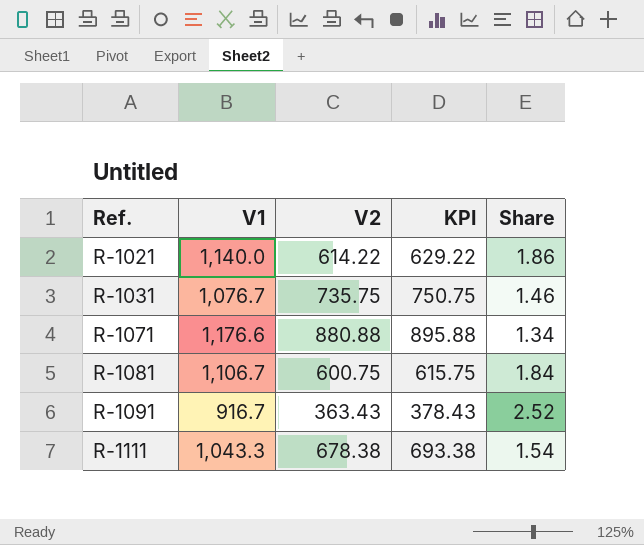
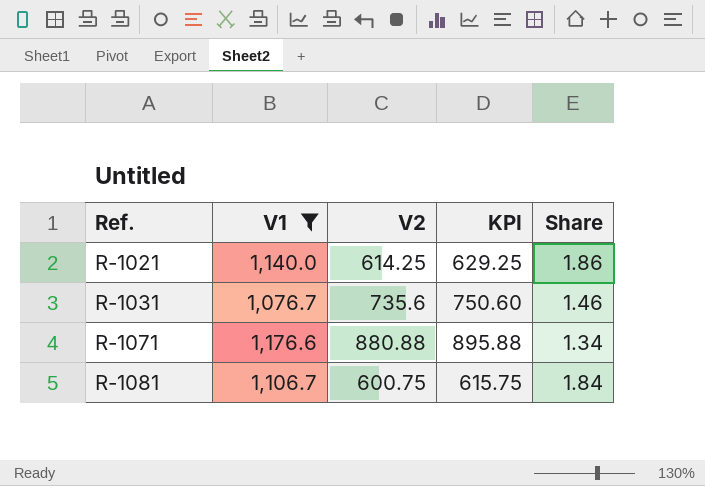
filter: none -> V1 >= 1,076.7
R-1021 | V2: 614.22 -> 614.25
R-1021 | KPI: 629.22 -> 629.25
R-1031 | V2: 735.75 -> 735.6
R-1031 | KPI: 750.75 -> 750.60

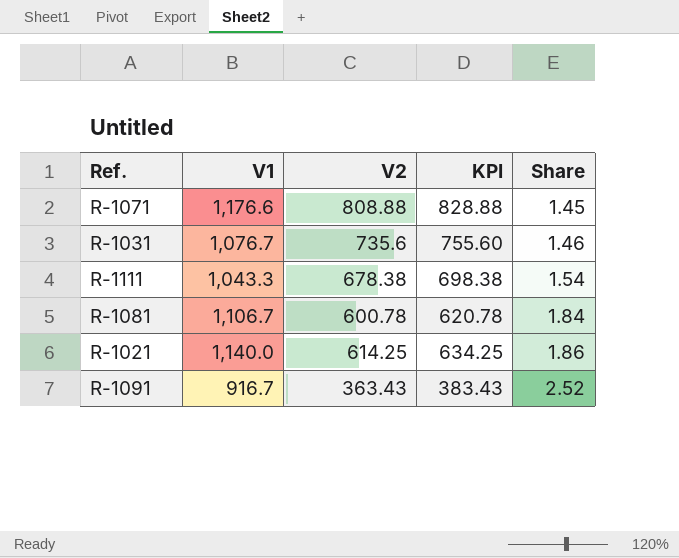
filter: V1 >= 1,076.7 -> none
row order: Ref. ascending -> Share ascending
column KPI | formula: [V2] + 15 -> [V2] + 20
R-1071 | V2: 880.88 -> 808.88
R-1071 | Share: 1.34 -> 1.45
R-1081 | V2: 600.75 -> 600.78

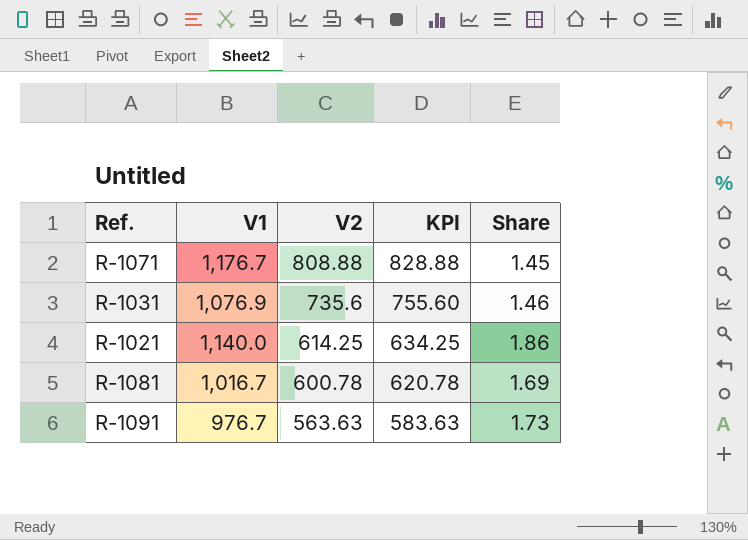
row order: Share ascending -> V2 descending
row R-1111: 1,043.3 | 678.38 | 698.38 | 1.54 -> none
R-1071 | V1: 1,176.6 -> 1,176.7
R-1031 | V1: 1,076.7 -> 1,076.9
R-1081 | V1: 1,106.7 -> 1,016.7
R-1081 | Share: 1.84 -> 1.69
R-1091 | V1: 916.7 -> 976.7
R-1091 | V2: 363.43 -> 563.63
R-1091 | KPI: 383.43 -> 583.63
R-1091 | Share: 2.52 -> 1.73

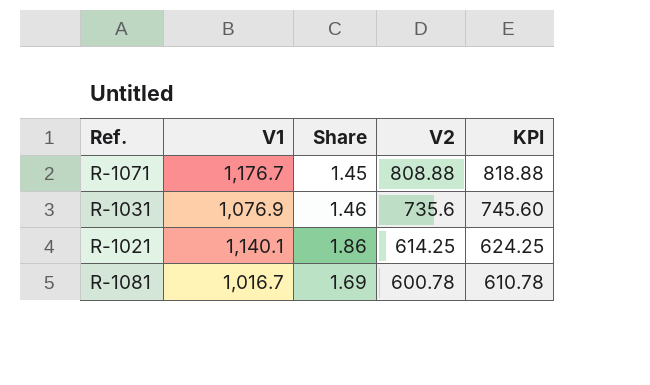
column Share | position: 5 -> 3
column KPI | formula: [V2] + 20 -> [V2] + 10
row R-1091: 976.7 | 563.63 | 583.63 | 1.73 -> none
R-1021 | V1: 1,140.0 -> 1,140.1

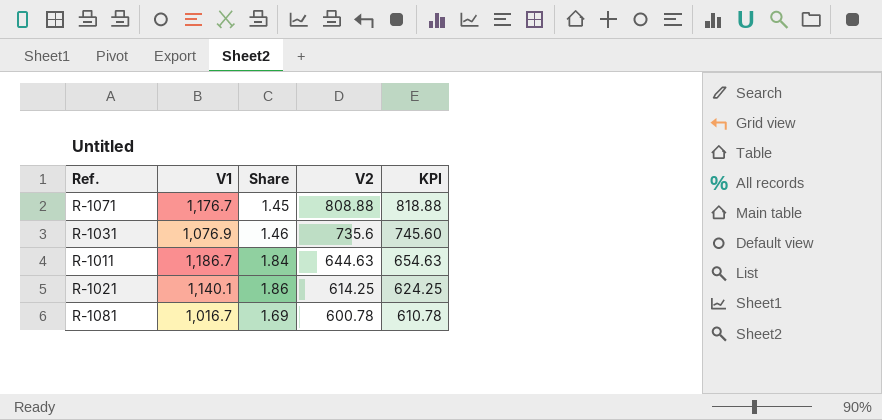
row R-1011: none -> 1,186.7 | 1.84 | 644.63 | 654.63

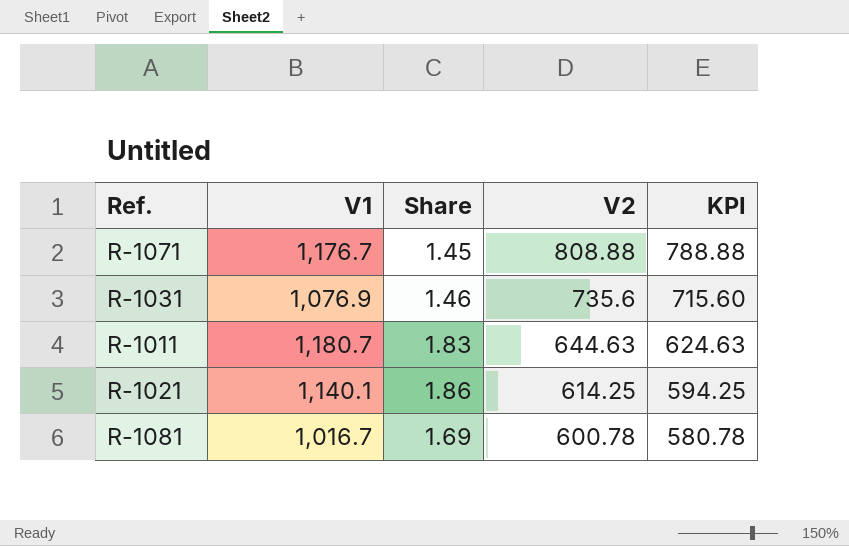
column KPI | formula: [V2] + 10 -> [V2] - 20
R-1011 | V1: 1,186.7 -> 1,180.7
R-1011 | Share: 1.84 -> 1.83

